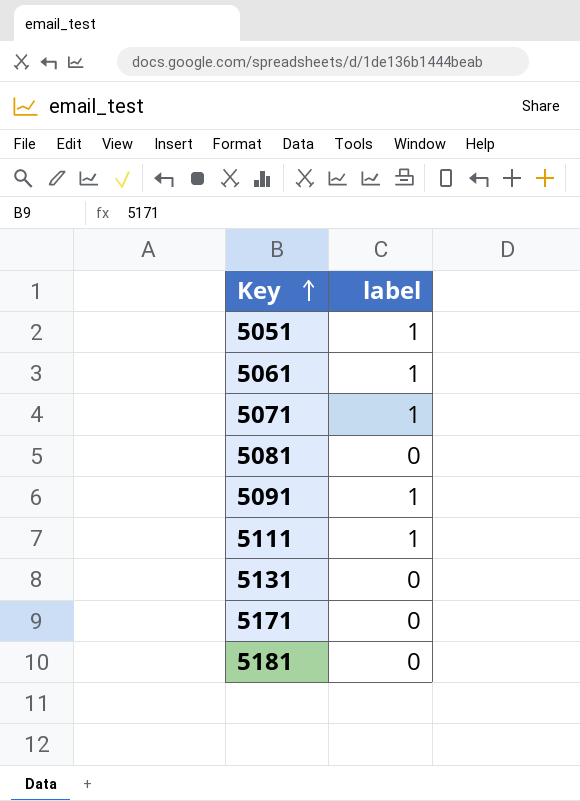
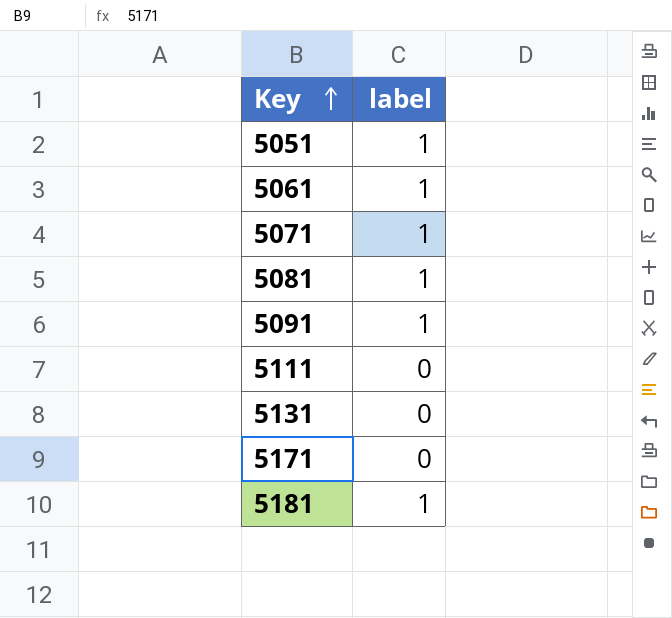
5081 | label: 0 -> 1
5111 | label: 1 -> 0
5181 | label: 0 -> 1

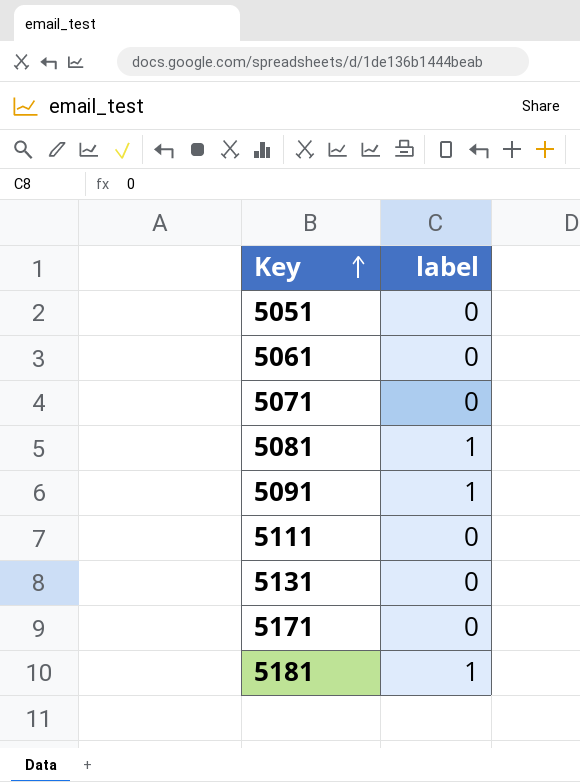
5051 | label: 1 -> 0
5061 | label: 1 -> 0
5071 | label: 1 -> 0

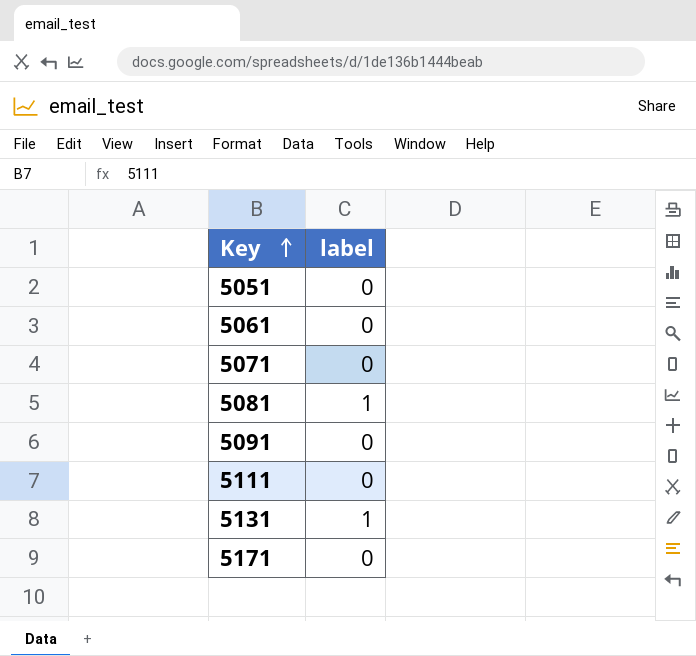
row 5181: 1 -> none
5091 | label: 1 -> 0
5131 | label: 0 -> 1

